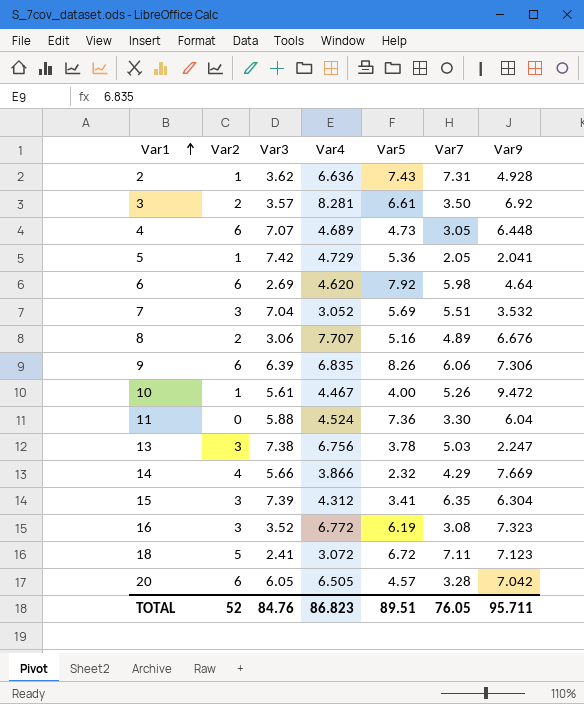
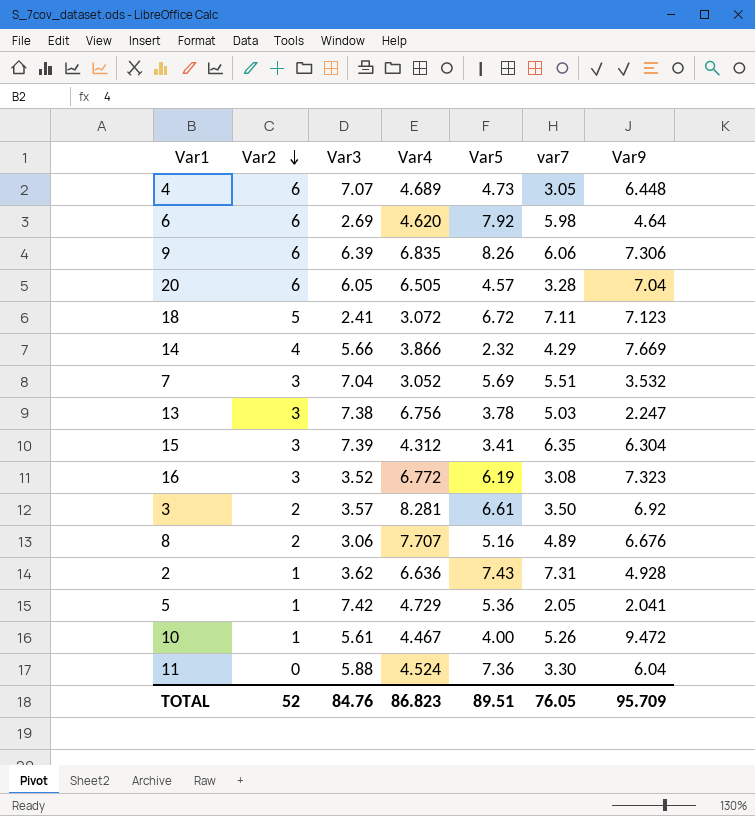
row order: Var1 ascending -> Var2 descending
column name: Var7 -> var7
20 | Var9: 7.042 -> 7.04
TOTAL | Var9: 95.711 -> 95.709

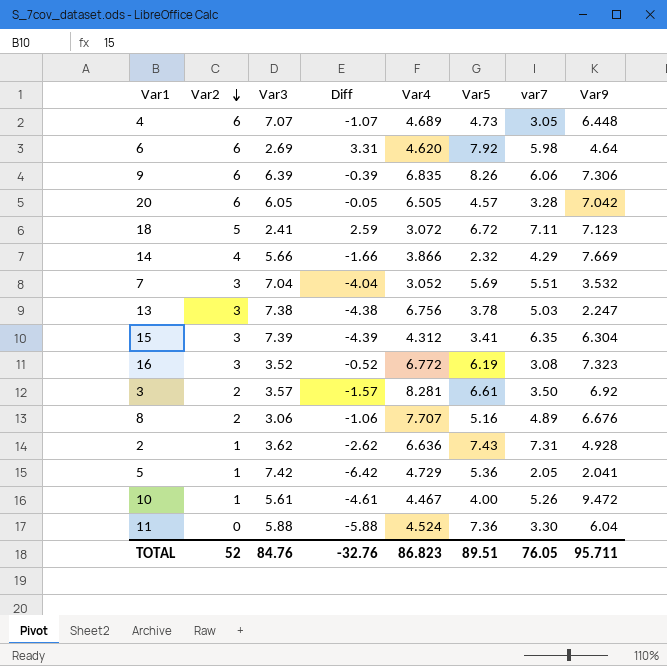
column Diff | formula: none -> [Var2] - [Var3]
20 | Var9: 7.04 -> 7.042
TOTAL | Var9: 95.709 -> 95.711

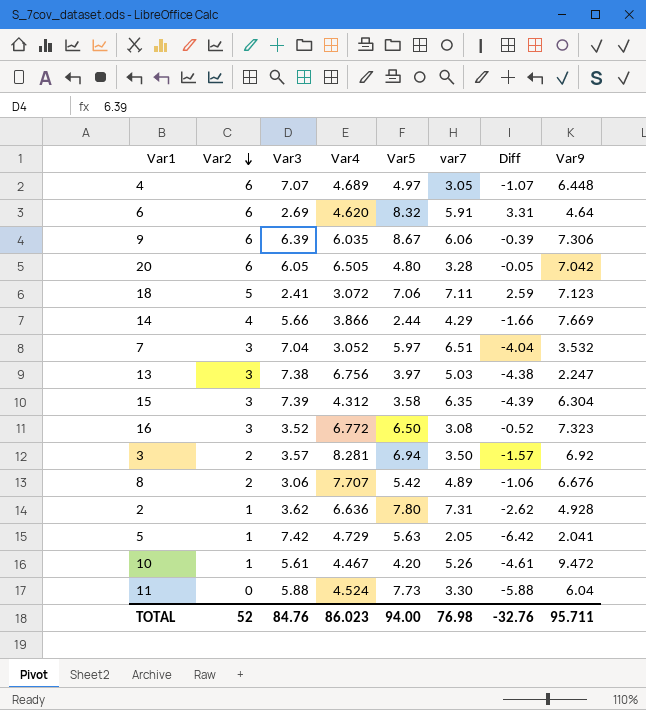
column Diff | position: 4 -> 7
4 | Var5: 4.73 -> 4.97
6 | Var5: 7.92 -> 8.32
6 | var7: 5.98 -> 5.91
9 | Var4: 6.835 -> 6.035
9 | Var5: 8.26 -> 8.67
20 | Var5: 4.57 -> 4.80
18 | Var5: 6.72 -> 7.06
14 | Var5: 2.32 -> 2.44
7 | Var5: 5.69 -> 5.97
7 | var7: 5.51 -> 6.51
13 | Var5: 3.78 -> 3.97
15 | Var5: 3.41 -> 3.58
16 | Var5: 6.19 -> 6.50
3 | Var5: 6.61 -> 6.94
8 | Var5: 5.16 -> 5.42
2 | Var5: 7.43 -> 7.80
5 | Var5: 5.36 -> 5.63
10 | Var5: 4.00 -> 4.20
11 | Var5: 7.36 -> 7.73
TOTAL | Var4: 86.823 -> 86.023
TOTAL | Var5: 89.51 -> 94.00
TOTAL | var7: 76.05 -> 76.98

